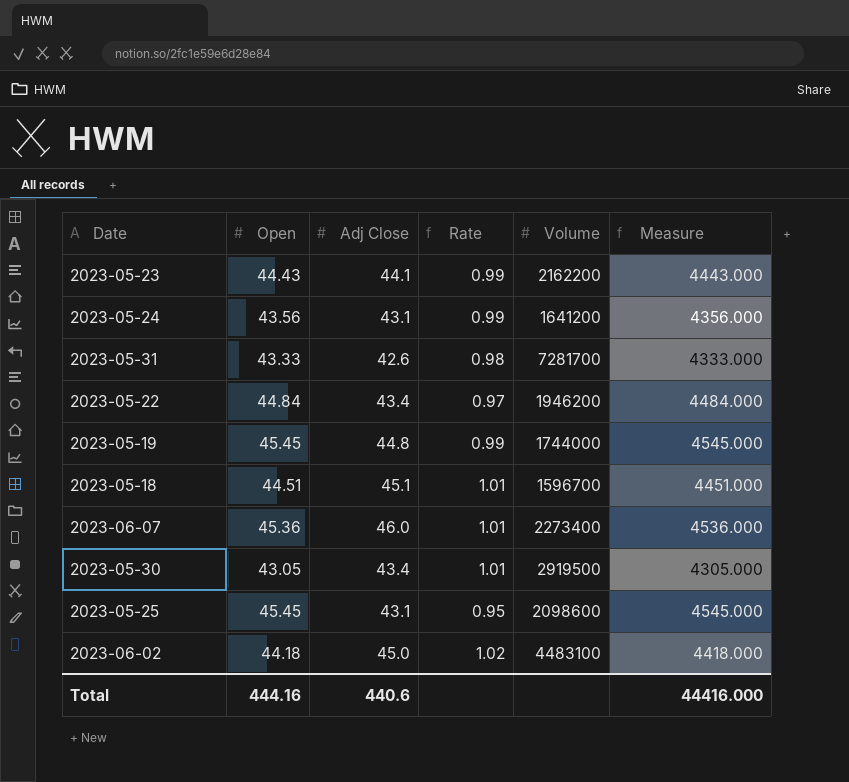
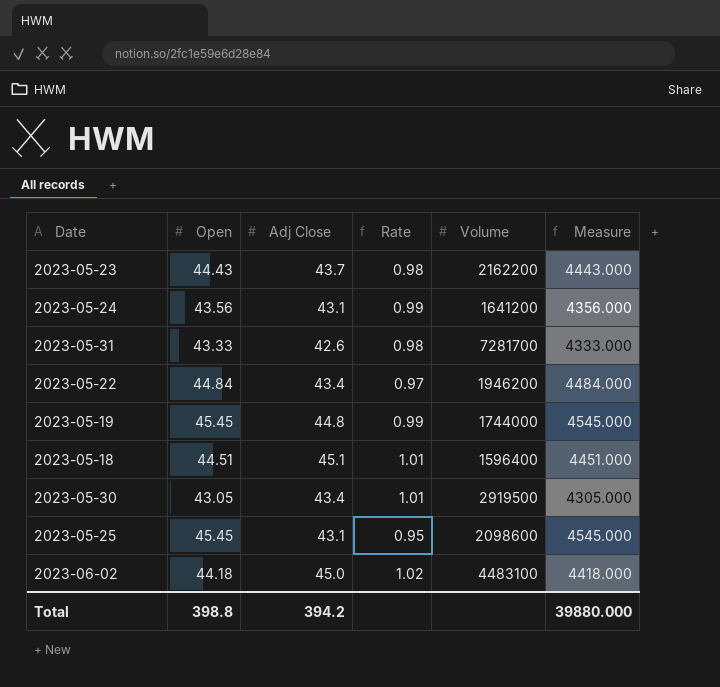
row 2023-06-07: 45.36 | 46.0 | 1.01 | 2273400 | 4536.000 -> none
2023-05-23 | Adj Close: 44.1 -> 43.7
2023-05-23 | Rate: 0.99 -> 0.98
2023-05-18 | Volume: 1596700 -> 1596400
Total | Open: 444.16 -> 398.8
Total | Adj Close: 440.6 -> 394.2
Total | Measure: 44416.000 -> 39880.000

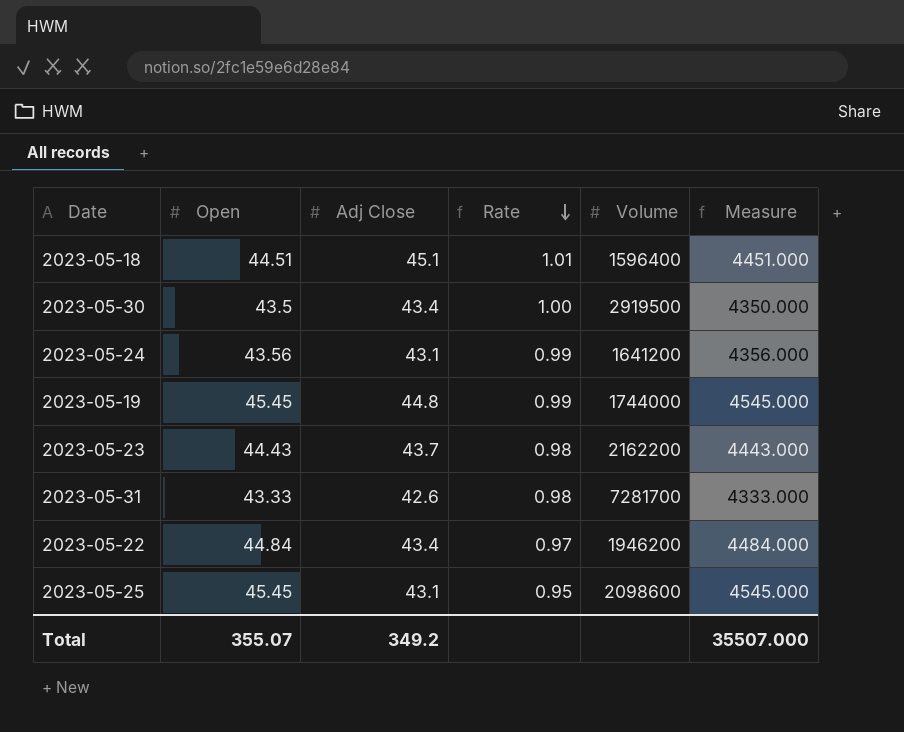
row order: none -> Rate descending
row 2023-06-02: 44.18 | 45.0 | 1.02 | 4483100 | 4418.000 -> none
2023-05-30 | Open: 43.05 -> 43.5
2023-05-30 | Rate: 1.01 -> 1.00
2023-05-30 | Measure: 4305.000 -> 4350.000
Total | Open: 398.8 -> 355.07
Total | Adj Close: 394.2 -> 349.2
Total | Measure: 39880.000 -> 35507.000

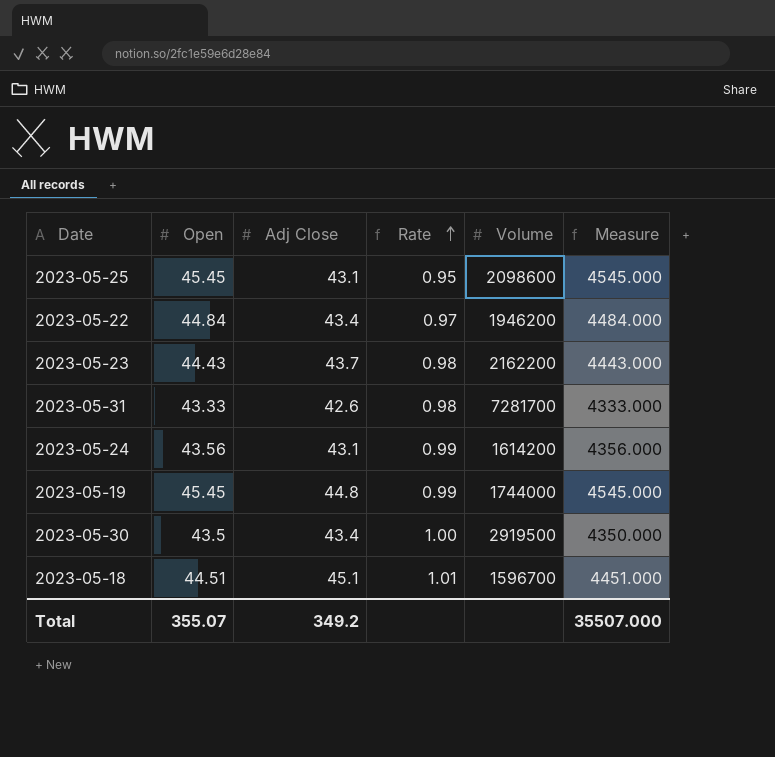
row order: Rate descending -> Rate ascending
2023-05-24 | Volume: 1641200 -> 1614200
2023-05-18 | Volume: 1596400 -> 1596700

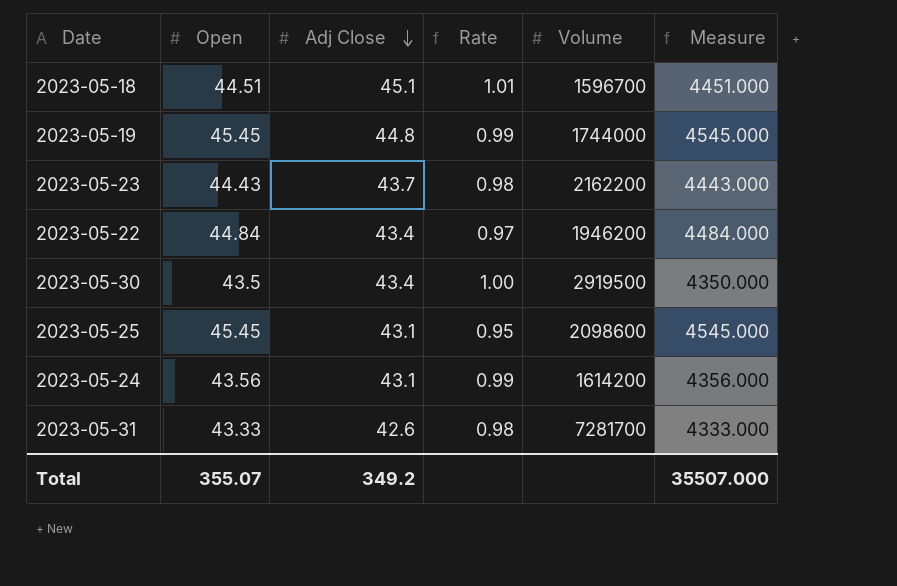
row order: Rate ascending -> Adj Close descending

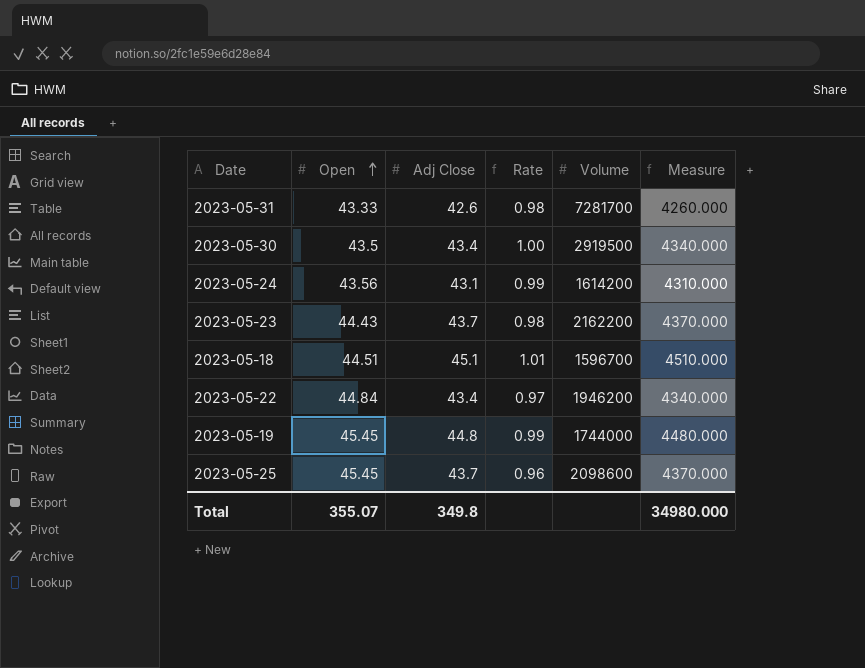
row order: Adj Close descending -> Open ascending
column Measure | formula: [Open] * 100 -> [Adj Close] * 100
2023-05-25 | Adj Close: 43.1 -> 43.7
2023-05-25 | Rate: 0.95 -> 0.96
Total | Adj Close: 349.2 -> 349.8
Total | Measure: 35507.000 -> 34980.000

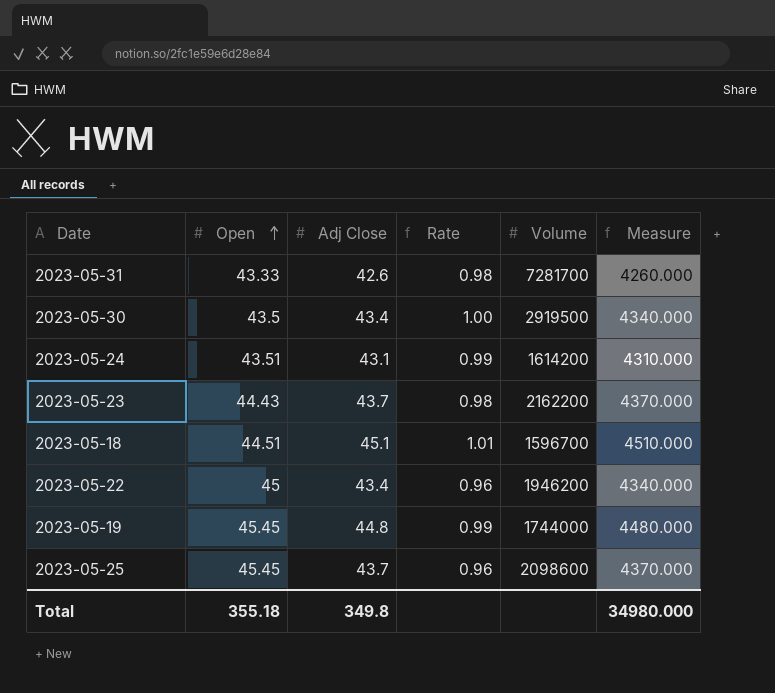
2023-05-24 | Open: 43.56 -> 43.51
2023-05-22 | Open: 44.84 -> 45
2023-05-22 | Rate: 0.97 -> 0.96
Total | Open: 355.07 -> 355.18

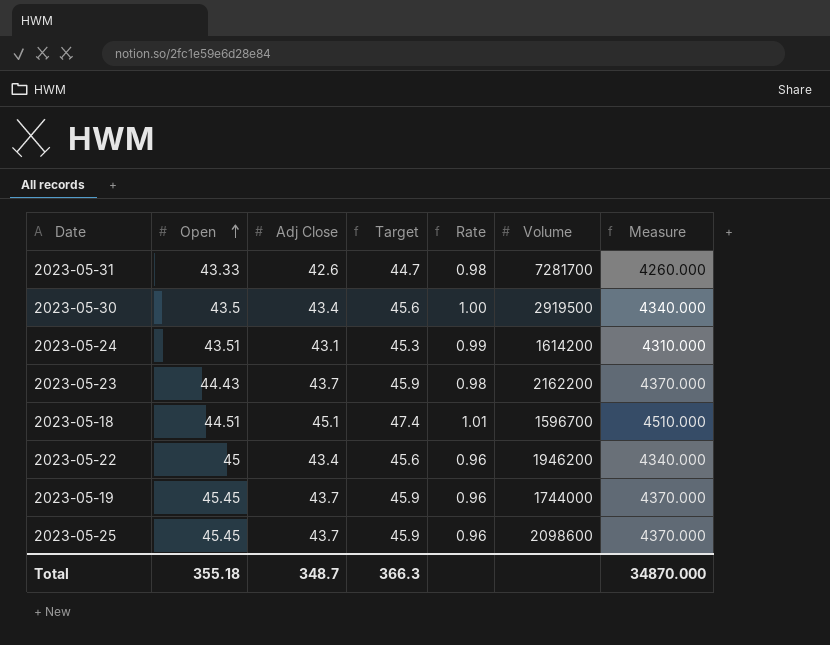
column Target | formula: none -> [Adj Close] * 1.05
2023-05-19 | Adj Close: 44.8 -> 43.7
2023-05-19 | Rate: 0.99 -> 0.96
2023-05-19 | Measure: 4480.000 -> 4370.000
Total | Adj Close: 349.8 -> 348.7
Total | Measure: 34980.000 -> 34870.000

